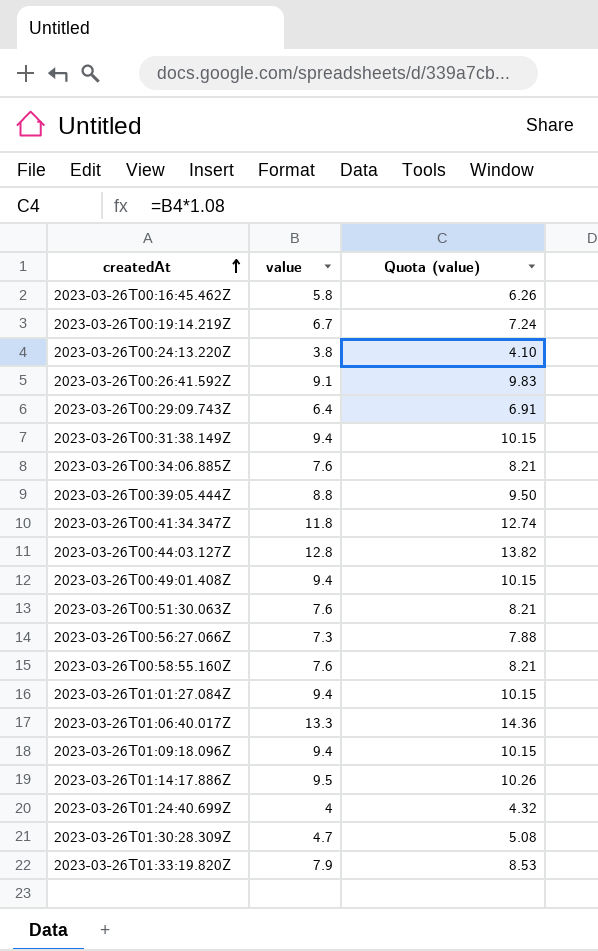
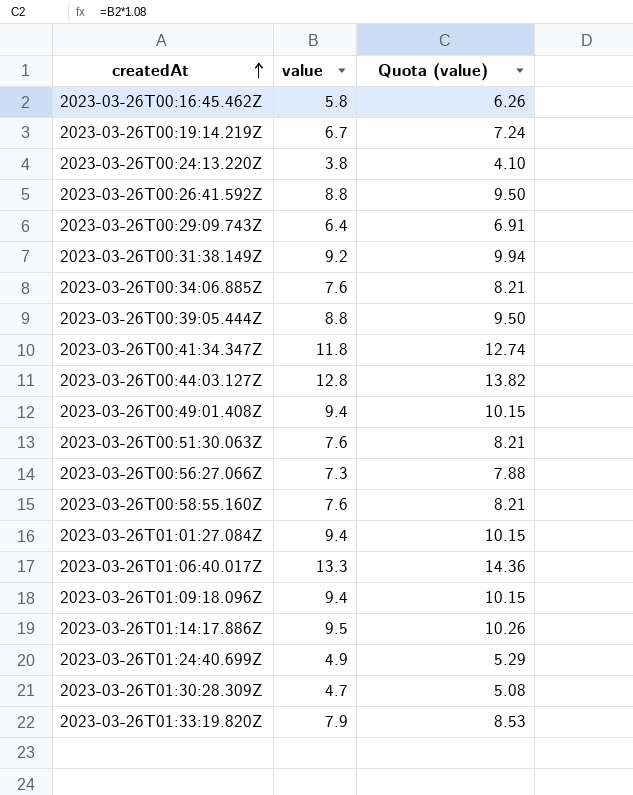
2023-03-26T00:26:41.592Z | value: 9.1 -> 8.8
2023-03-26T00:26:41.592Z | Quota (value): 9.83 -> 9.50
2023-03-26T00:31:38.149Z | value: 9.4 -> 9.2
2023-03-26T00:31:38.149Z | Quota (value): 10.15 -> 9.94
2023-03-26T01:24:40.699Z | value: 4 -> 4.9
2023-03-26T01:24:40.699Z | Quota (value): 4.32 -> 5.29

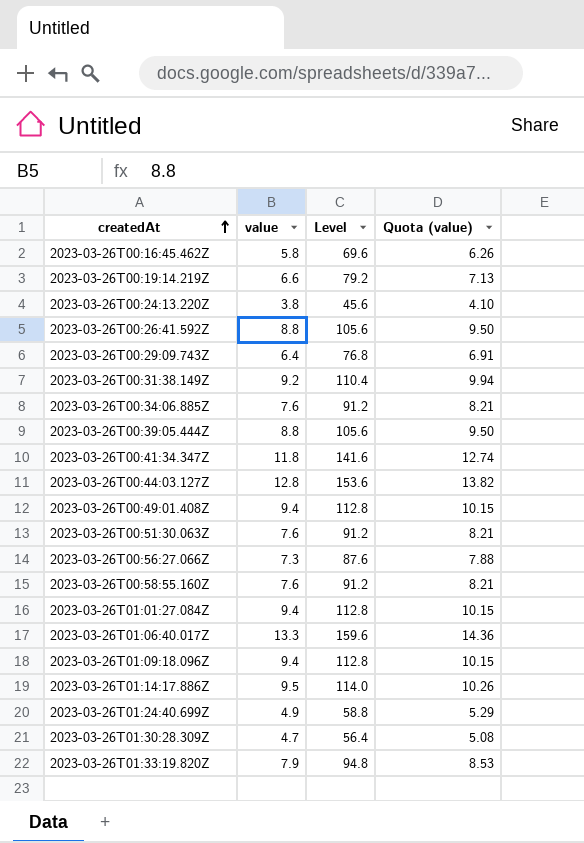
column Level | formula: none -> [value] * 12
2023-03-26T00:19:14.219Z | value: 6.7 -> 6.6
2023-03-26T00:19:14.219Z | Quota (value): 7.24 -> 7.13

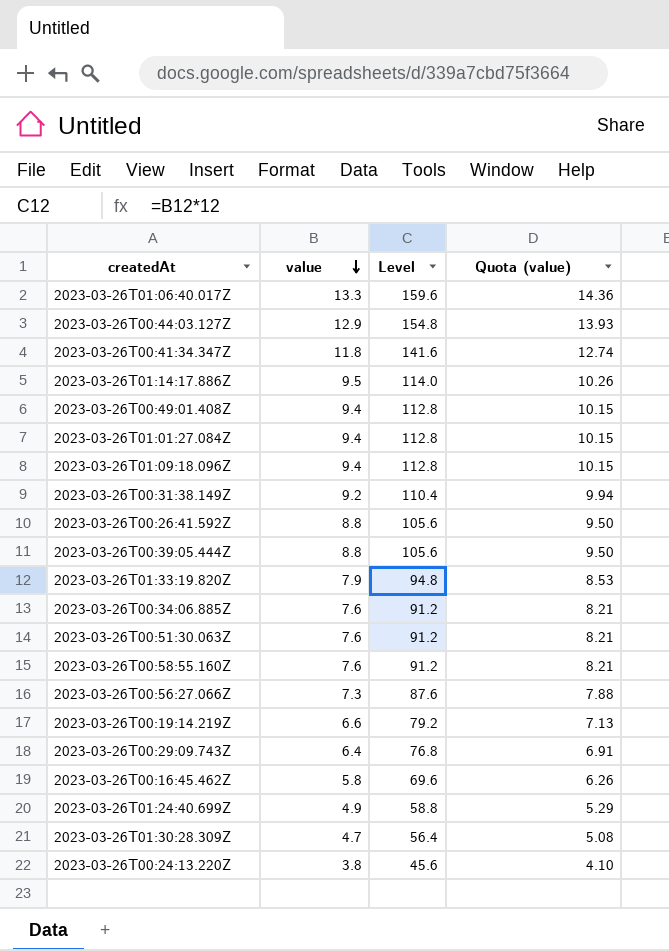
row order: createdAt ascending -> value descending
2023-03-26T00:44:03.127Z | value: 12.8 -> 12.9
2023-03-26T00:44:03.127Z | Level: 153.6 -> 154.8
2023-03-26T00:44:03.127Z | Quota (value): 13.82 -> 13.93

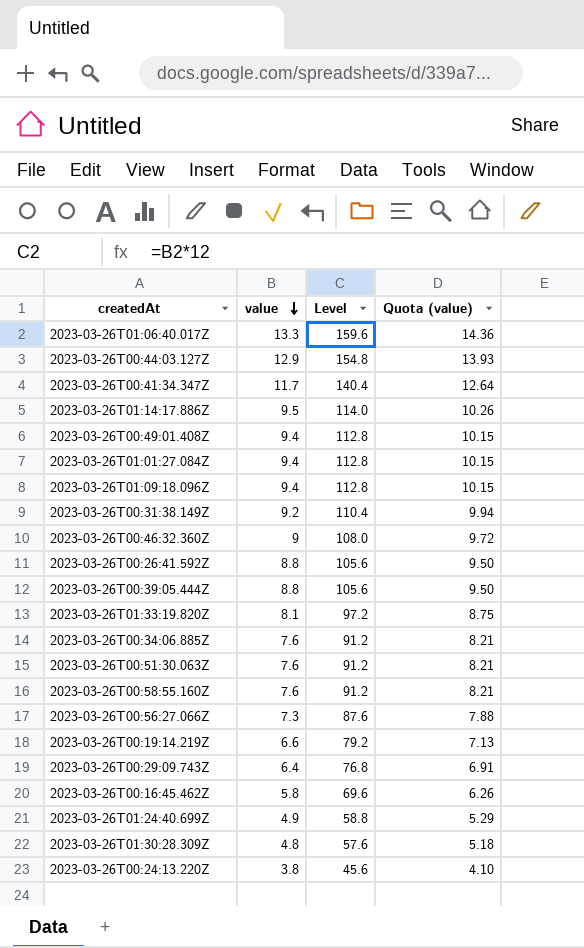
2023-03-26T00:41:34.347Z | value: 11.8 -> 11.7
2023-03-26T00:41:34.347Z | Level: 141.6 -> 140.4
2023-03-26T00:41:34.347Z | Quota (value): 12.74 -> 12.64
row 2023-03-26T00:46:32.360Z: none -> 9 | 108.0 | 9.72
2023-03-26T01:33:19.820Z | value: 7.9 -> 8.1
2023-03-26T01:33:19.820Z | Level: 94.8 -> 97.2
2023-03-26T01:33:19.820Z | Quota (value): 8.53 -> 8.75
2023-03-26T01:30:28.309Z | value: 4.7 -> 4.8
2023-03-26T01:30:28.309Z | Level: 56.4 -> 57.6
2023-03-26T01:30:28.309Z | Quota (value): 5.08 -> 5.18

